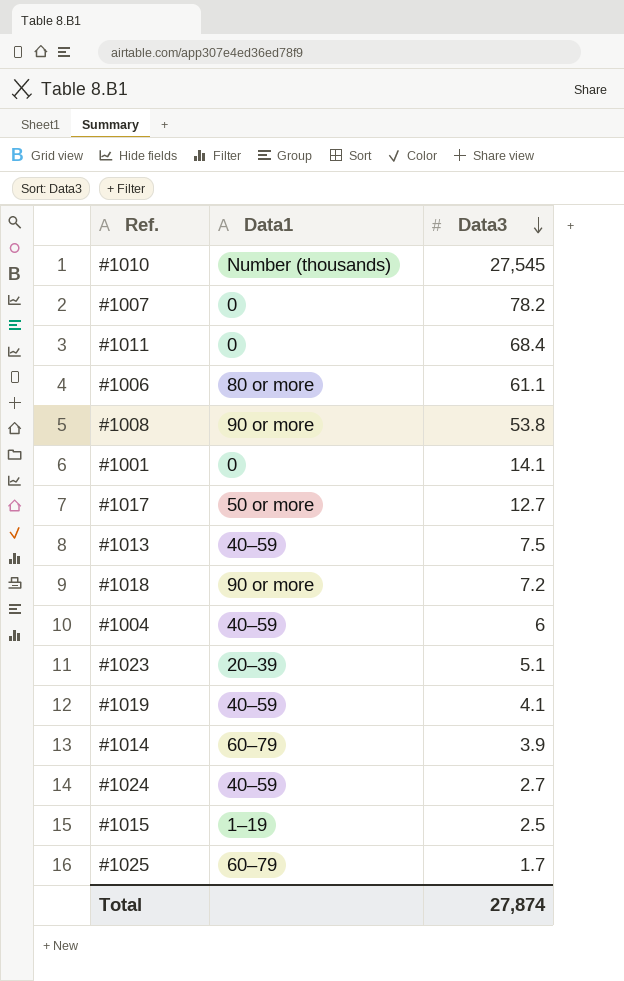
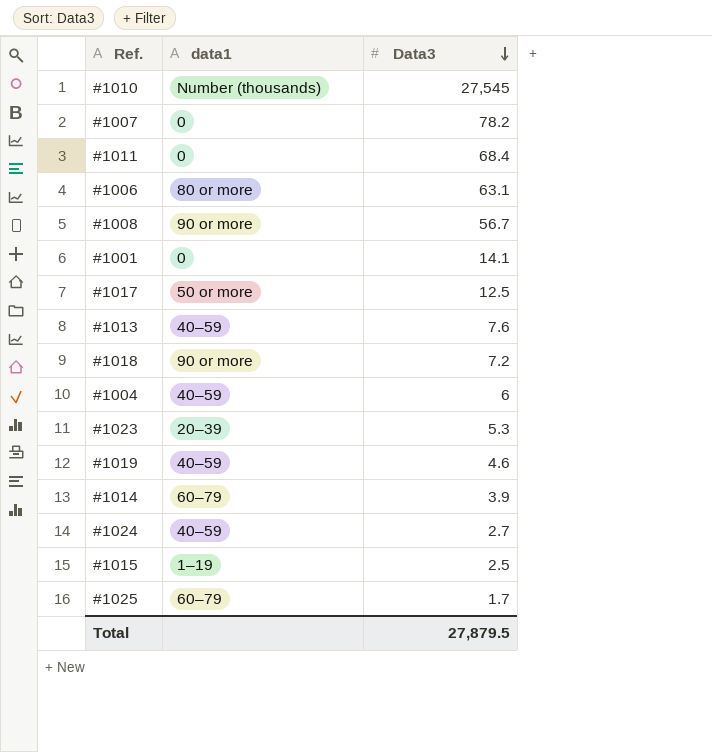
column name: Data1 -> data1
#1006 | Data3: 61.1 -> 63.1
#1008 | Data3: 53.8 -> 56.7
#1017 | Data3: 12.7 -> 12.5
#1013 | Data3: 7.5 -> 7.6
#1023 | Data3: 5.1 -> 5.3
#1019 | Data3: 4.1 -> 4.6
Total | Data3: 27,874 -> 27,879.5

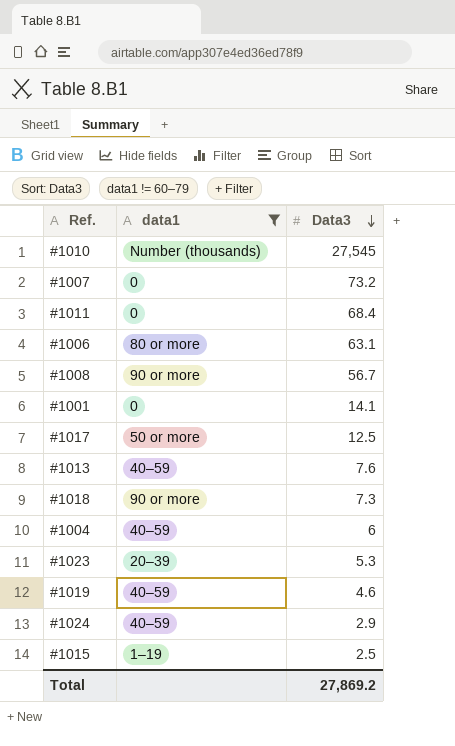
filter: none -> data1 != 60–79
#1007 | Data3: 78.2 -> 73.2
#1018 | Data3: 7.2 -> 7.3
#1024 | Data3: 2.7 -> 2.9
Total | Data3: 27,879.5 -> 27,869.2

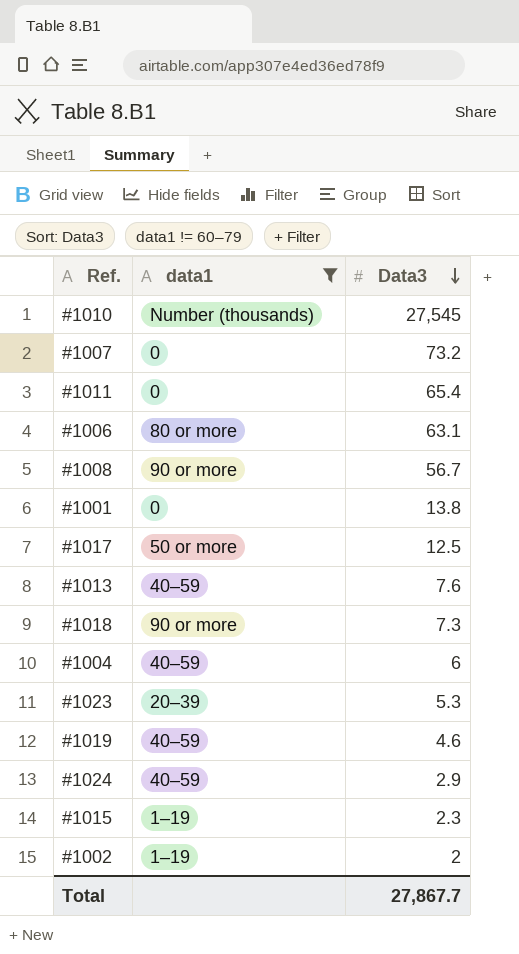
#1011 | Data3: 68.4 -> 65.4
#1001 | Data3: 14.1 -> 13.8
#1015 | Data3: 2.5 -> 2.3
row #1002: none -> 1–19 | 2
Total | Data3: 27,869.2 -> 27,867.7

